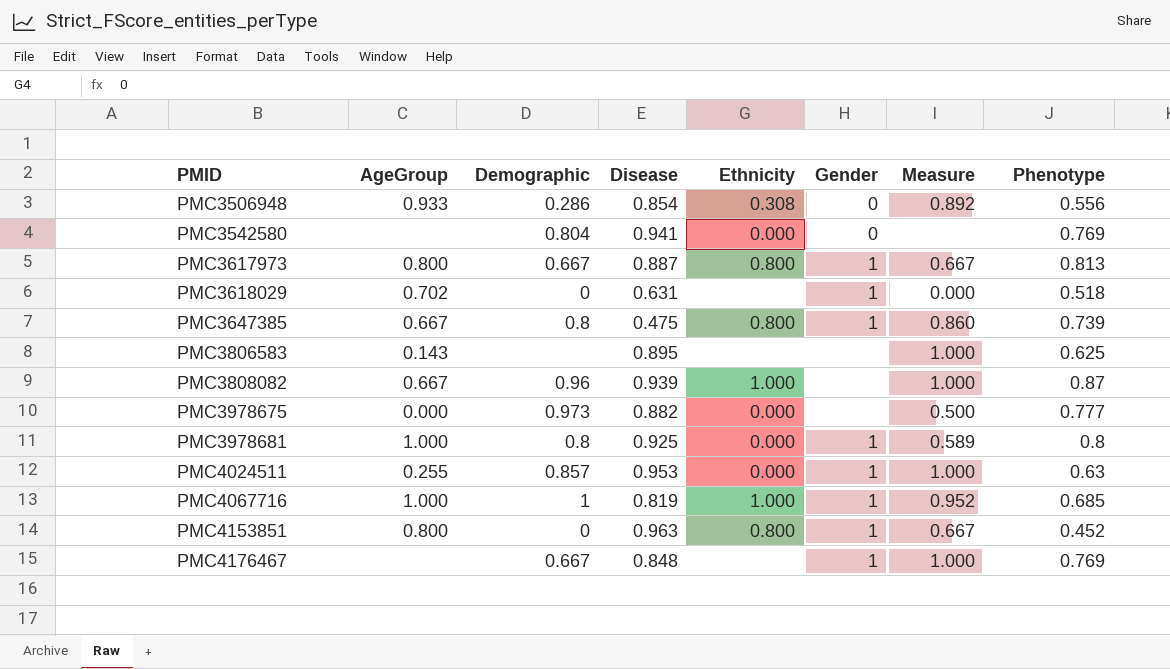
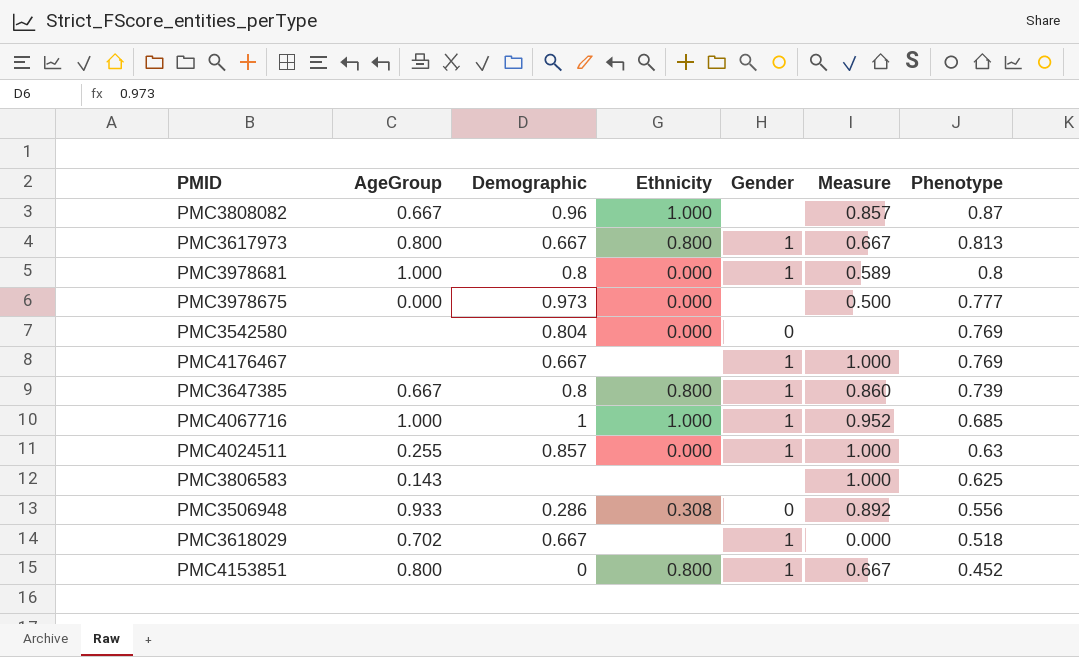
row order: PMID ascending -> Phenotype descending
column Disease | position: 4 -> none
PMC3808082 | Measure: 1.000 -> 0.857
PMC3618029 | Demographic: 0 -> 0.667

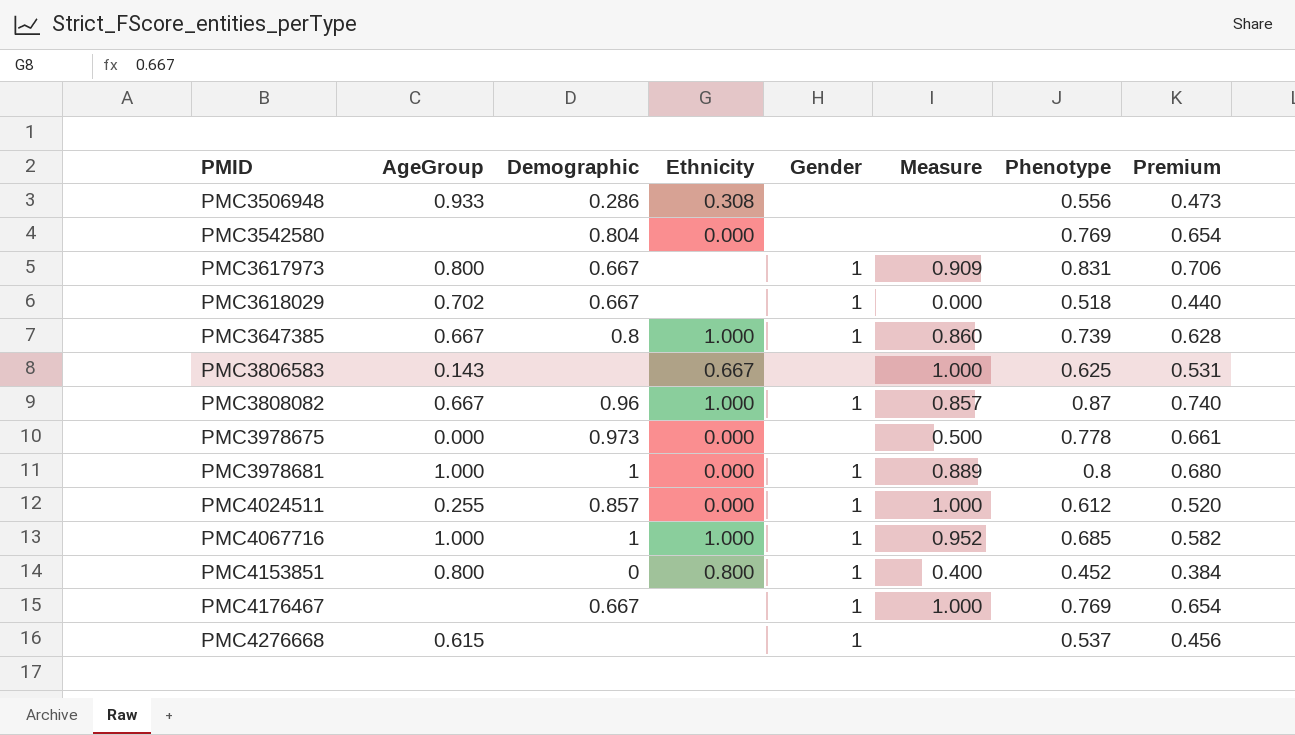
row order: Phenotype descending -> PMID ascending
column Premium | formula: none -> [Phenotype] * 0.85
PMC3506948 | Gender: 0 -> none
PMC3506948 | Measure: 0.892 -> none
PMC3542580 | Gender: 0 -> none
PMC3617973 | Ethnicity: 0.800 -> none
PMC3617973 | Measure: 0.667 -> 0.909
PMC3617973 | Phenotype: 0.813 -> 0.831
PMC3647385 | Ethnicity: 0.800 -> 1.000
PMC3806583 | Ethnicity: none -> 0.667
PMC3808082 | Gender: none -> 1
PMC3978675 | Phenotype: 0.777 -> 0.778
PMC3978681 | Demographic: 0.8 -> 1
PMC3978681 | Measure: 0.589 -> 0.889
PMC4024511 | Phenotype: 0.63 -> 0.612
PMC4153851 | Measure: 0.667 -> 0.400
row PMC4276668: none -> 0.615 | none | none | 1 | none | 0.537 | 0.456

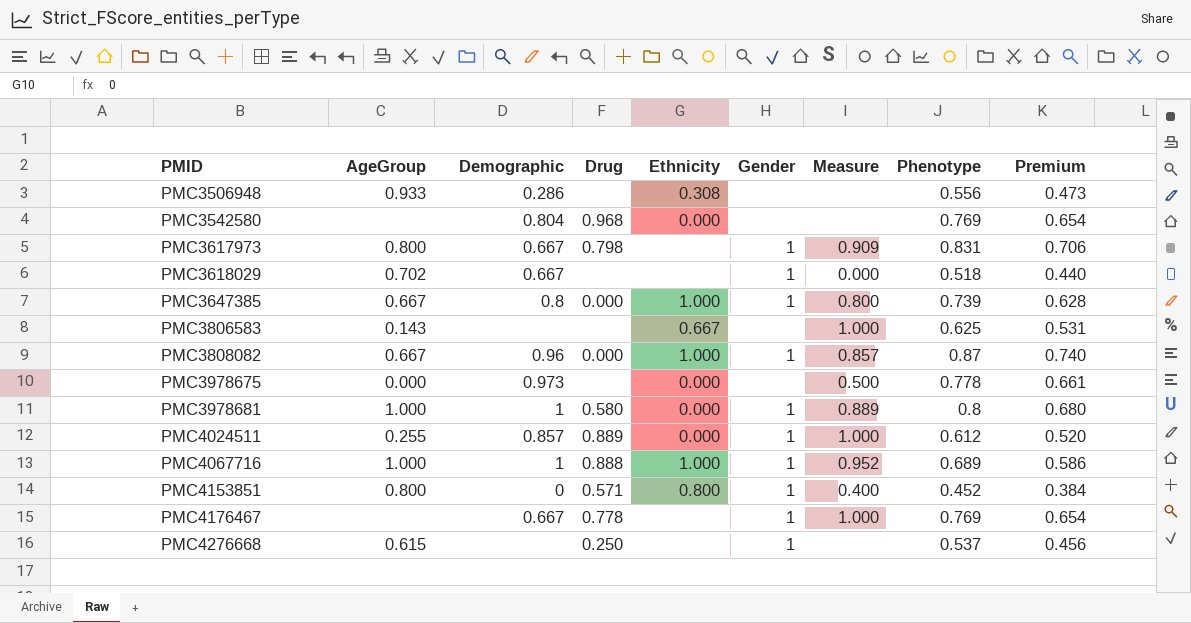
column Drug | position: none -> 4
PMC3647385 | Measure: 0.860 -> 0.800
PMC4067716 | Phenotype: 0.685 -> 0.689
PMC4067716 | Premium: 0.582 -> 0.586

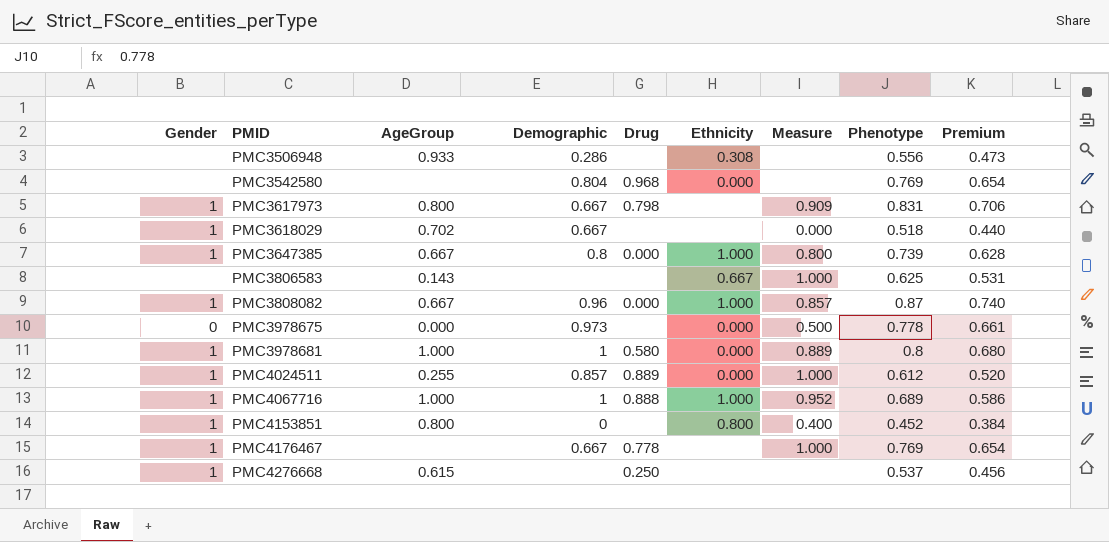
column Gender | position: 6 -> 1
PMC3978675 | Gender: none -> 0
PMC4153851 | Drug: 0.571 -> none

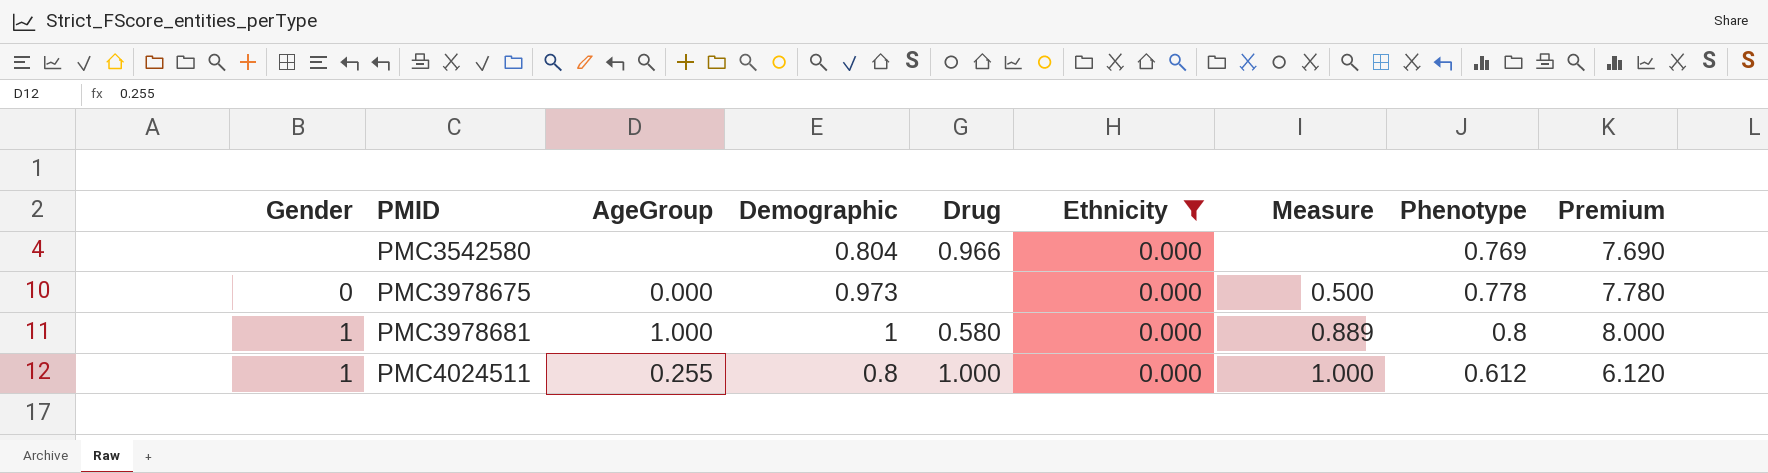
filter: none -> Ethnicity = 0.000
column Premium | formula: [Phenotype] * 0.85 -> [Phenotype] * 10
PMC3542580 | Drug: 0.968 -> 0.966
PMC4024511 | Demographic: 0.857 -> 0.8
PMC4024511 | Drug: 0.889 -> 1.000

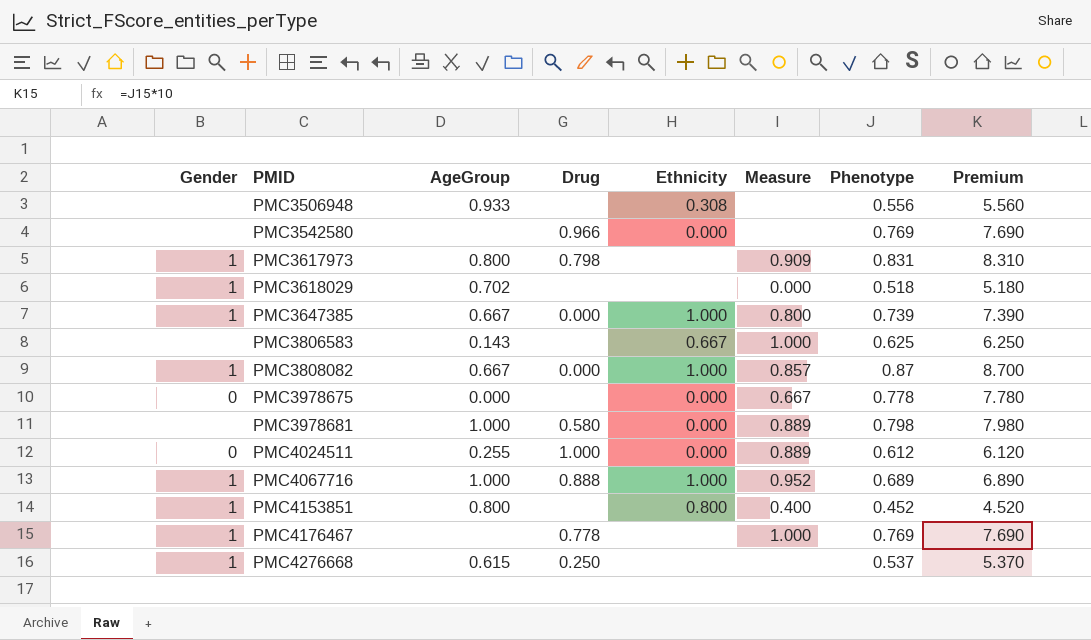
filter: Ethnicity = 0.000 -> none
column Demographic | position: 4 -> none
PMC3978675 | Measure: 0.500 -> 0.667
PMC3978681 | Gender: 1 -> none
PMC3978681 | Phenotype: 0.8 -> 0.798
PMC3978681 | Premium: 8.000 -> 7.980
PMC4024511 | Gender: 1 -> 0
PMC4024511 | Measure: 1.000 -> 0.889

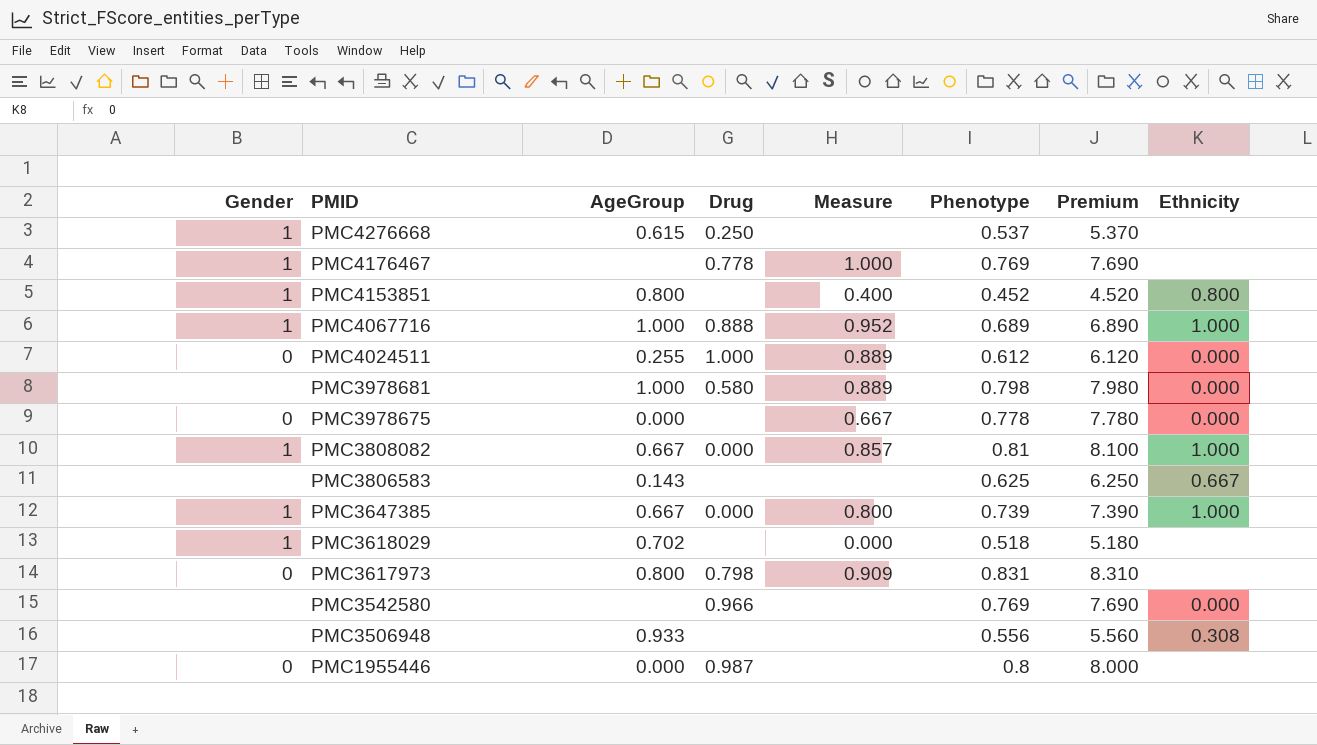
row order: PMID ascending -> PMID descending
column Ethnicity | position: 5 -> 8
PMC3808082 | Phenotype: 0.87 -> 0.81
PMC3808082 | Premium: 8.700 -> 8.100
PMC3806583 | Measure: 1.000 -> none
PMC3617973 | Gender: 1 -> 0
row PMC1955446: none -> 0 | 0.000 | 0.987 | none | 0.8 | 8.000 | none

